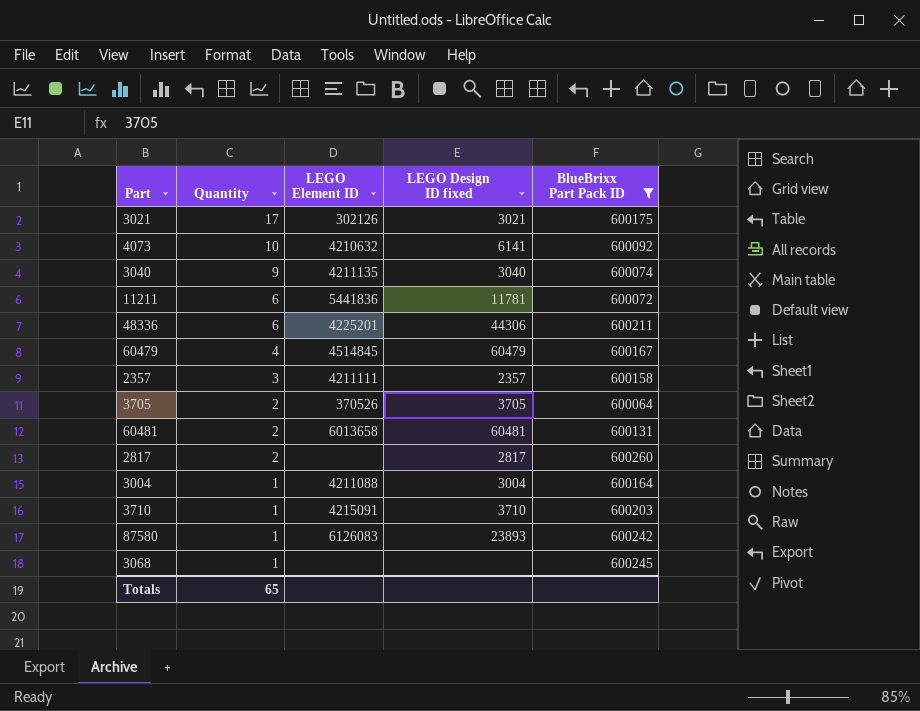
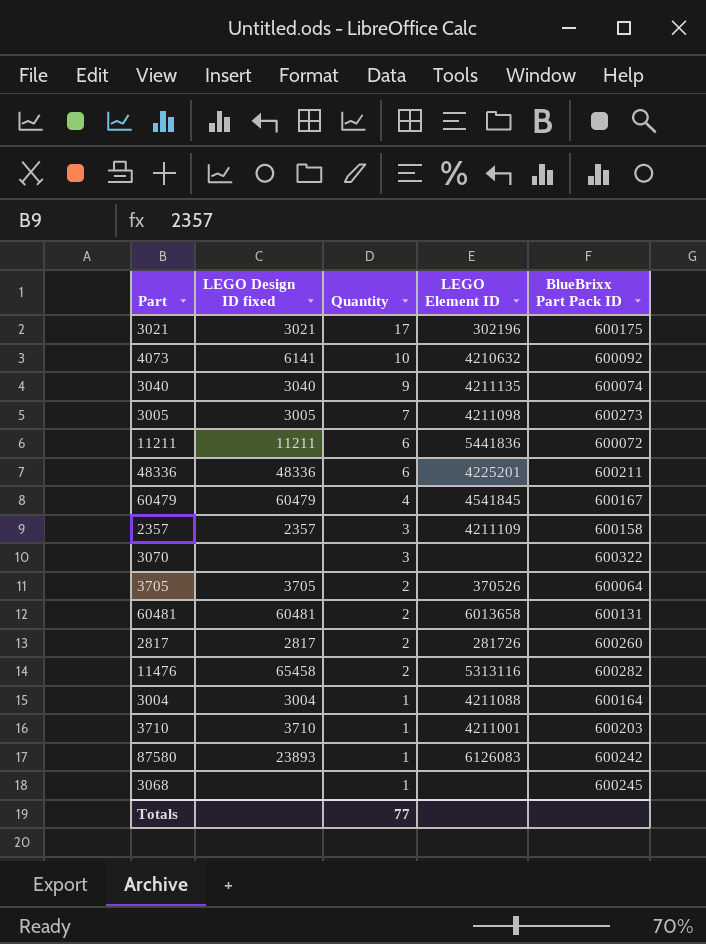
filter: BlueBrixx Part Pack ID <= 600260 -> none
column LEGO Design ID fixed | position: 4 -> 2
3021 | LEGO Element ID: 302126 -> 302196
11211 | LEGO Design ID fixed: 11781 -> 11211
48336 | LEGO Design ID fixed: 44306 -> 48336
60479 | LEGO Element ID: 4514845 -> 4541845
2357 | LEGO Element ID: 4211111 -> 4211109
2817 | LEGO Element ID: none -> 281726
3710 | LEGO Element ID: 4215091 -> 4211001
Totals | Quantity: 65 -> 77

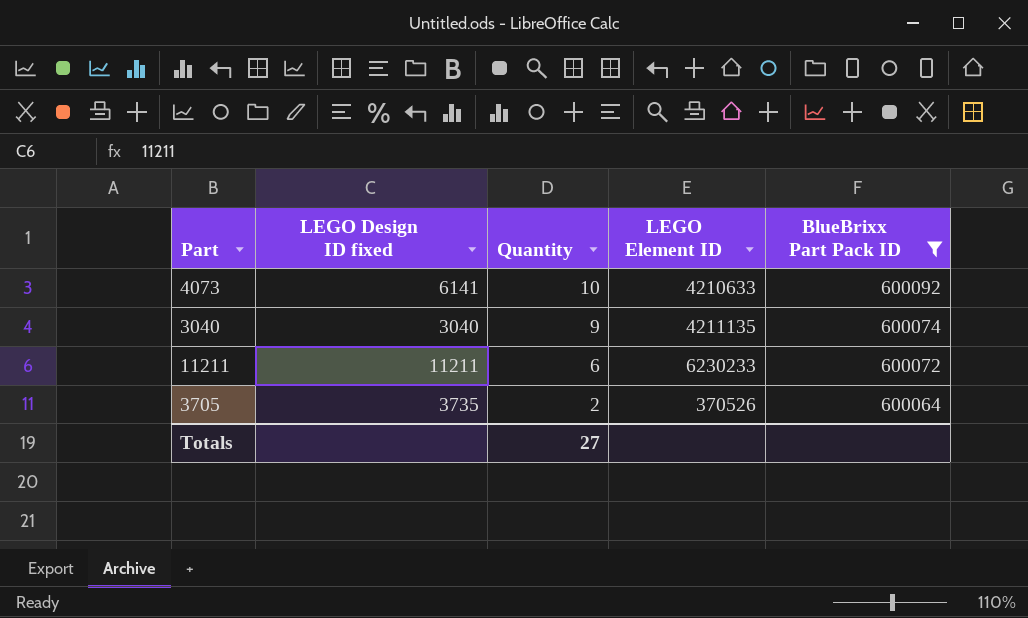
filter: none -> BlueBrixx Part Pack ID <= 600092
4073 | LEGO Element ID: 4210632 -> 4210633
11211 | LEGO Element ID: 5441836 -> 6230233
3705 | LEGO Design ID fixed: 3705 -> 3735
Totals | Quantity: 77 -> 27

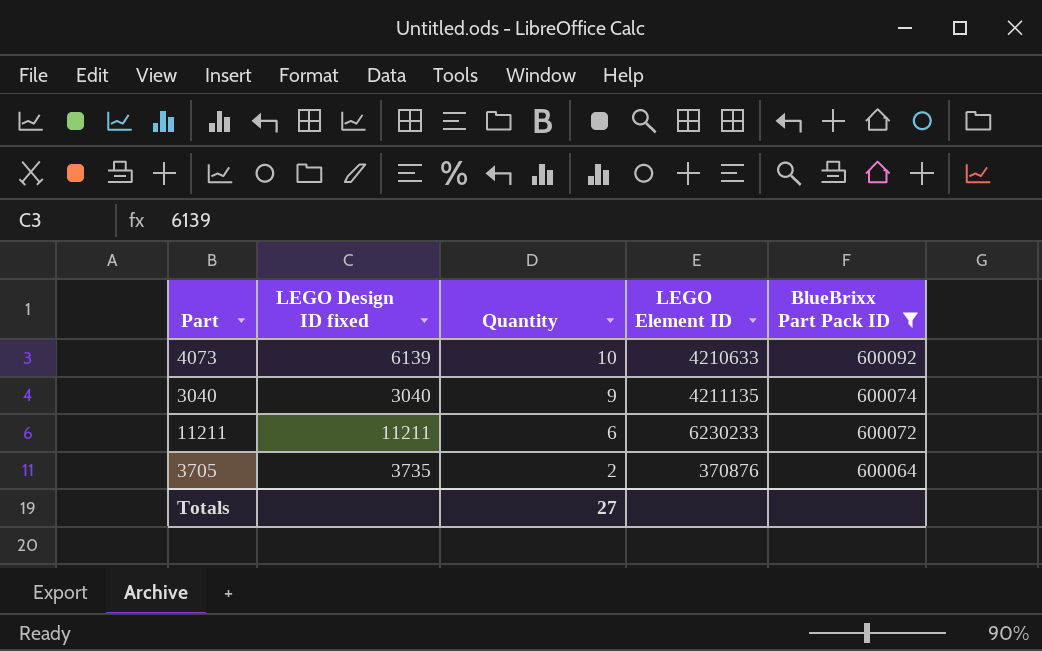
4073 | LEGO Design ID fixed: 6141 -> 6139
3705 | LEGO Element ID: 370526 -> 370876

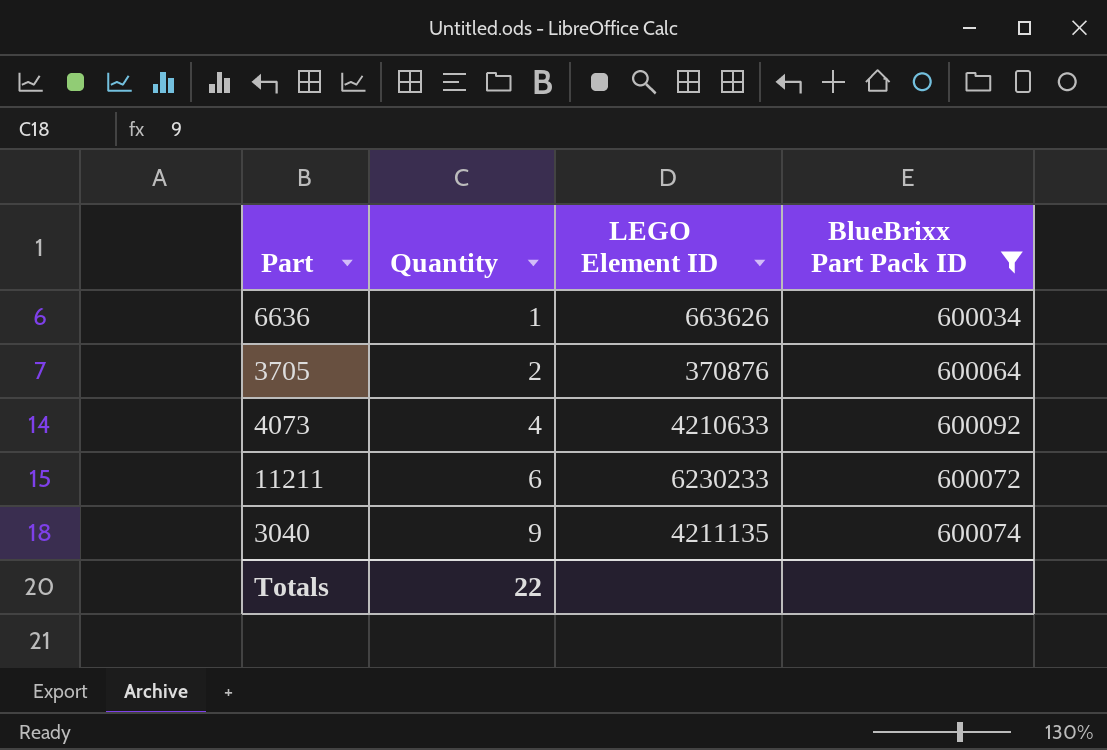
row order: Quantity descending -> Quantity ascending
column LEGO Design ID fixed | position: 2 -> none
row 6636: none -> 1 | 663626 | 600034
4073 | Quantity: 10 -> 4
Totals | Quantity: 27 -> 22

